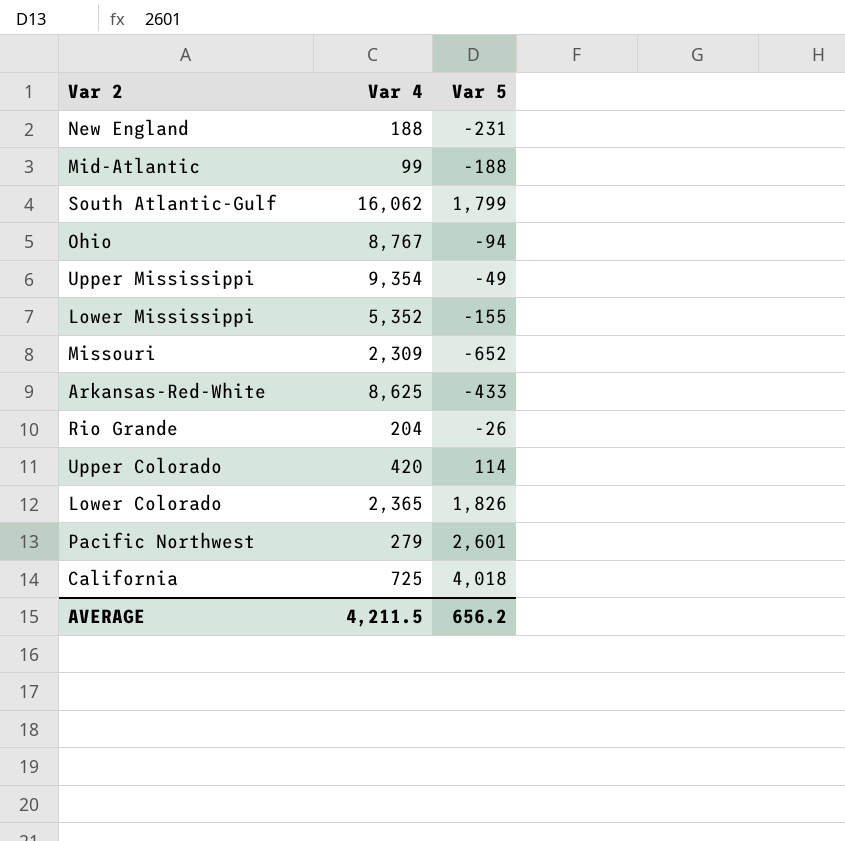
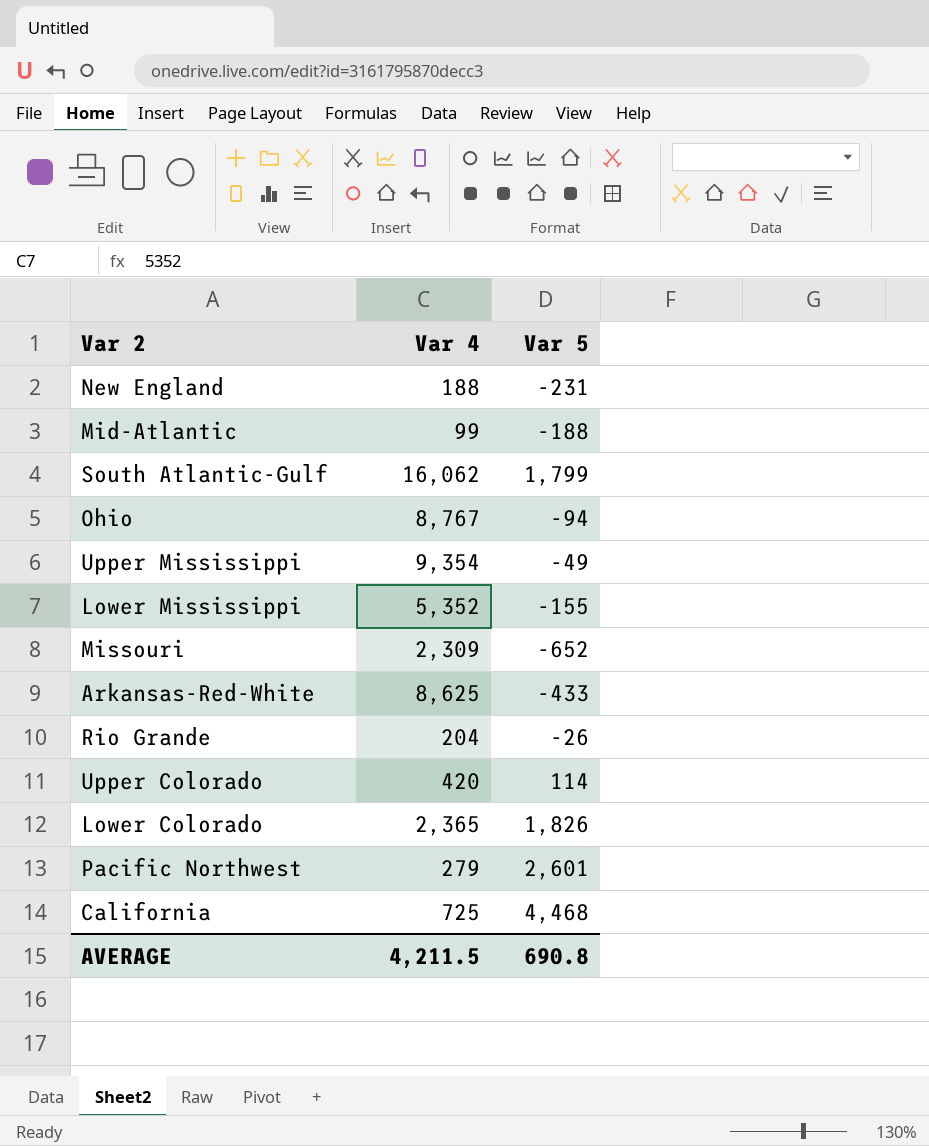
California | Var 5: 4,018 -> 4,468
AVERAGE | Var 5: 656.2 -> 690.8

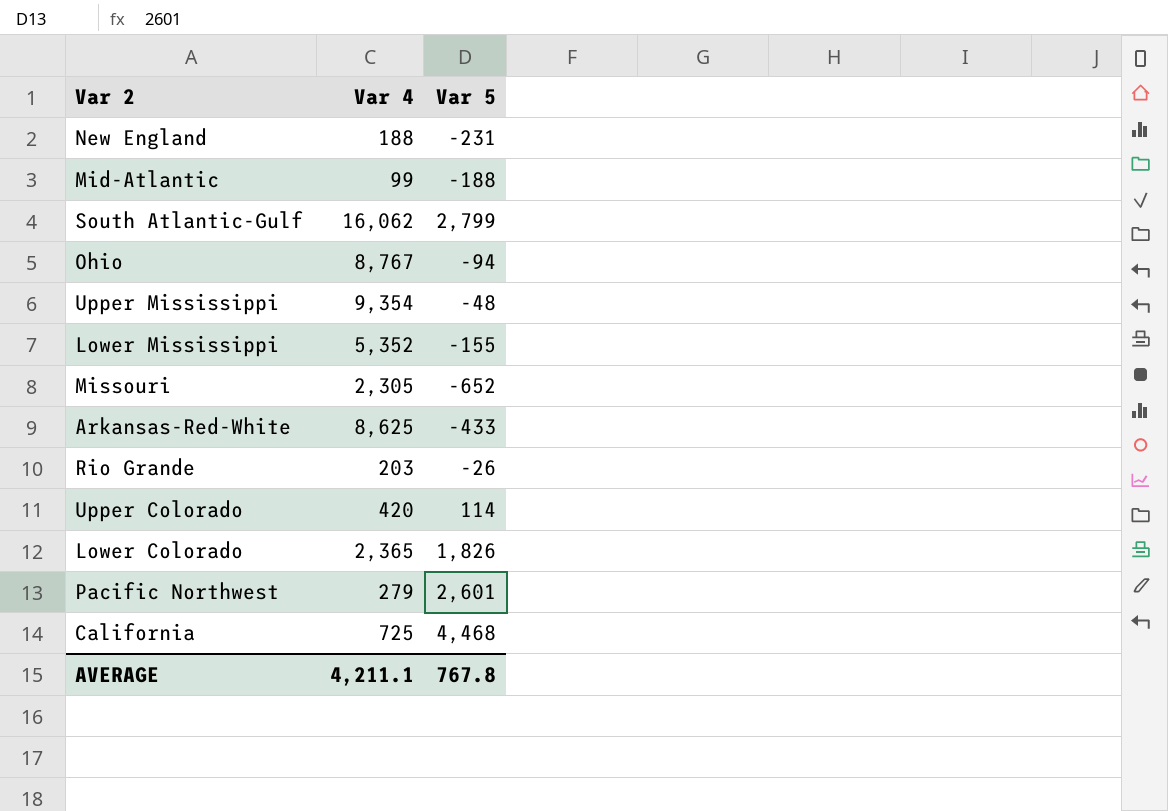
South Atlantic-Gulf | Var 5: 1,799 -> 2,799
Upper Mississippi | Var 5: -49 -> -48
Missouri | Var 4: 2,309 -> 2,305
Rio Grande | Var 4: 204 -> 203
AVERAGE | Var 4: 4,211.5 -> 4,211.1
AVERAGE | Var 5: 690.8 -> 767.8

